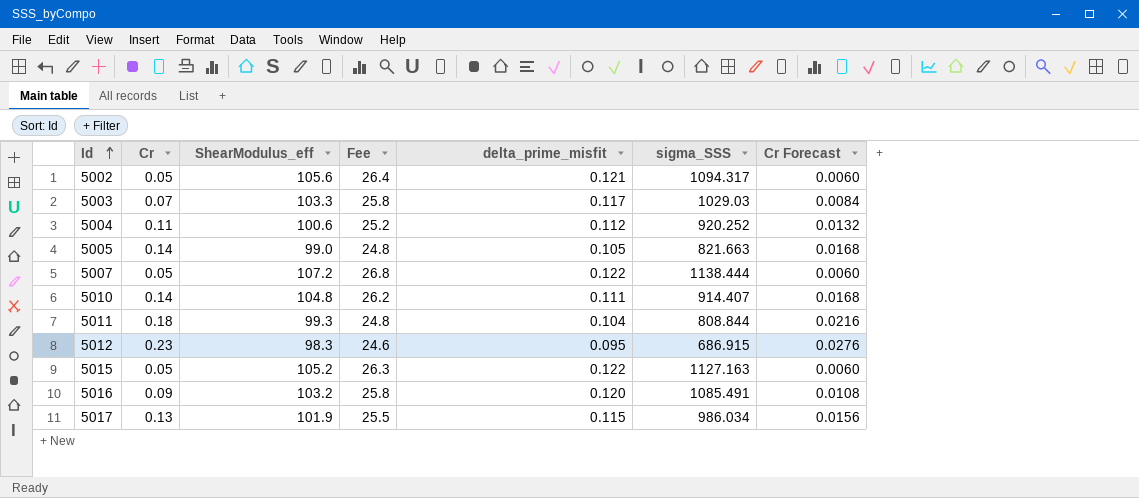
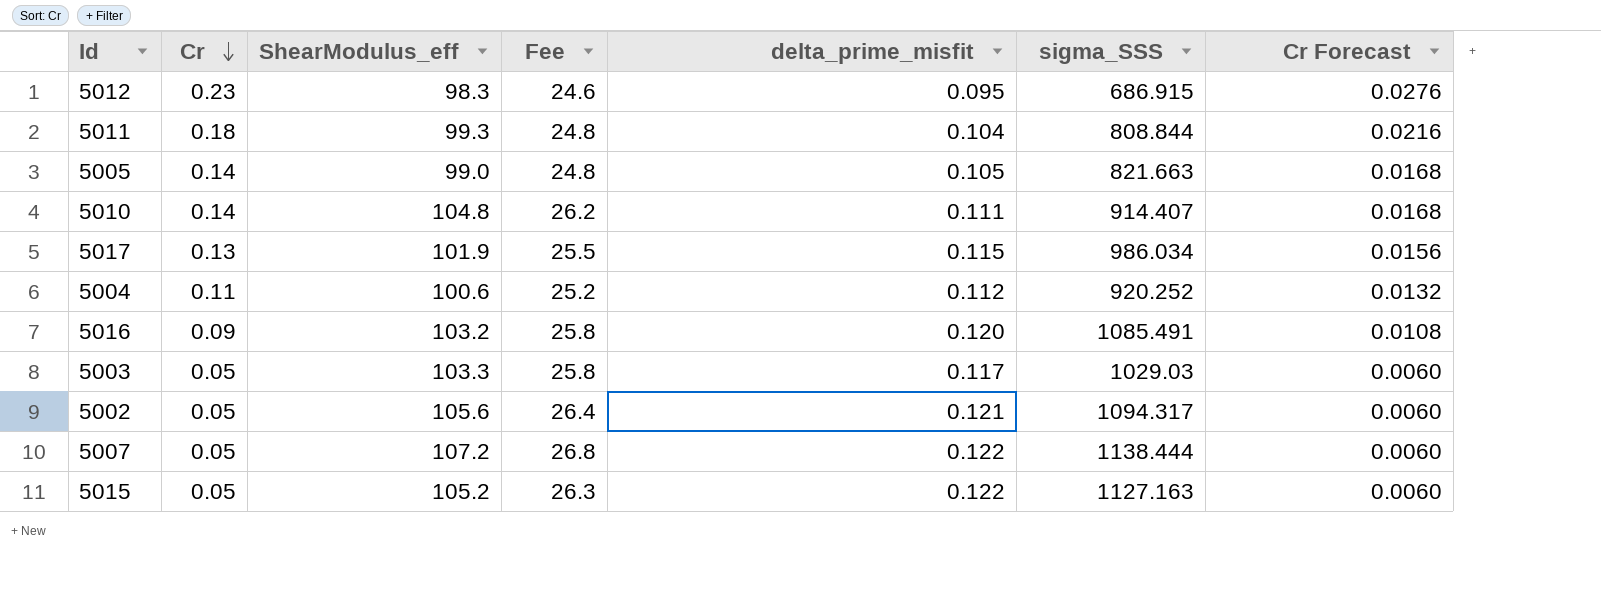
row order: Id ascending -> Cr descending
5003 | Cr: 0.07 -> 0.05
5003 | Cr Forecast: 0.0084 -> 0.0060

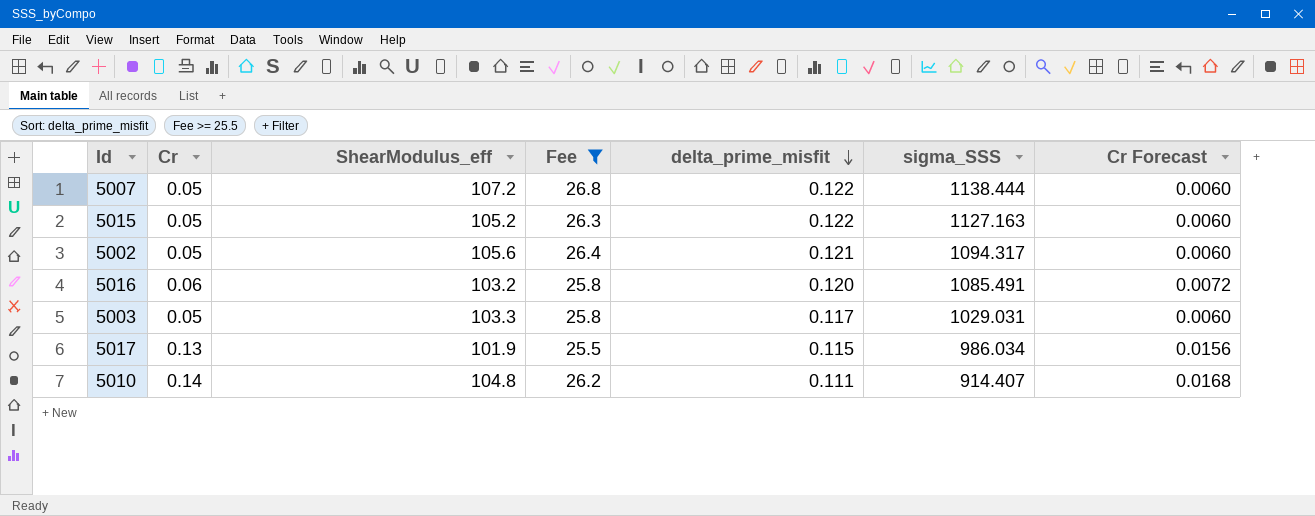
filter: none -> Fee >= 25.5
row order: Cr descending -> delta_prime_misfit descending
5016 | Cr: 0.09 -> 0.06
5016 | Cr Forecast: 0.0108 -> 0.0072
5003 | sigma_SSS: 1029.03 -> 1029.031

